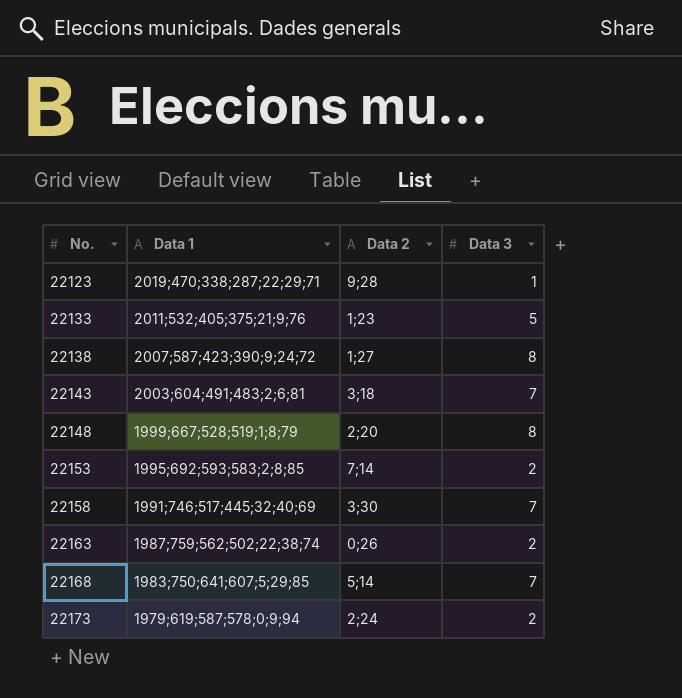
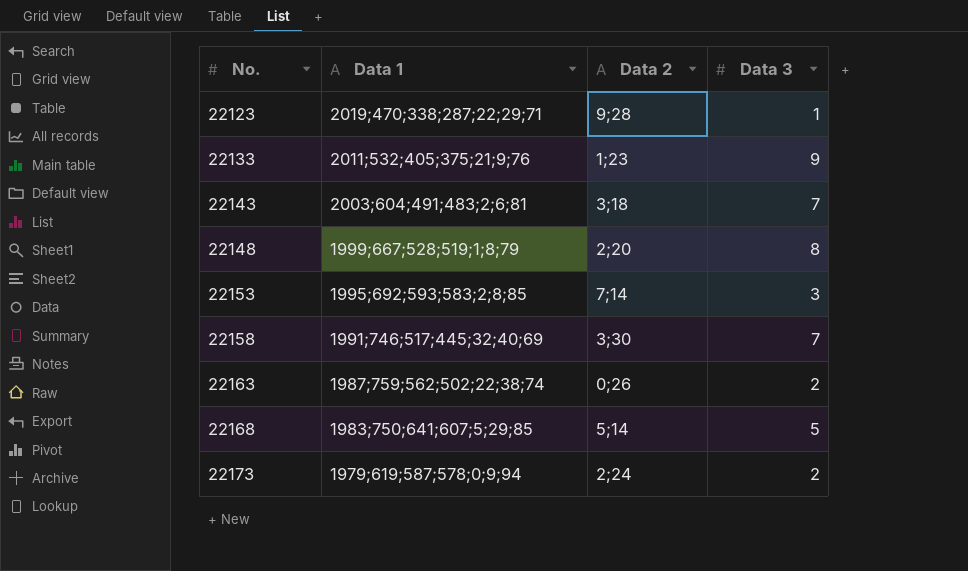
row 22138: 2007;587;423;390;9;24;72 | 1;27 | 8 -> none
22133 | Data 3: 5 -> 9
22153 | Data 3: 2 -> 3
22168 | Data 3: 7 -> 5

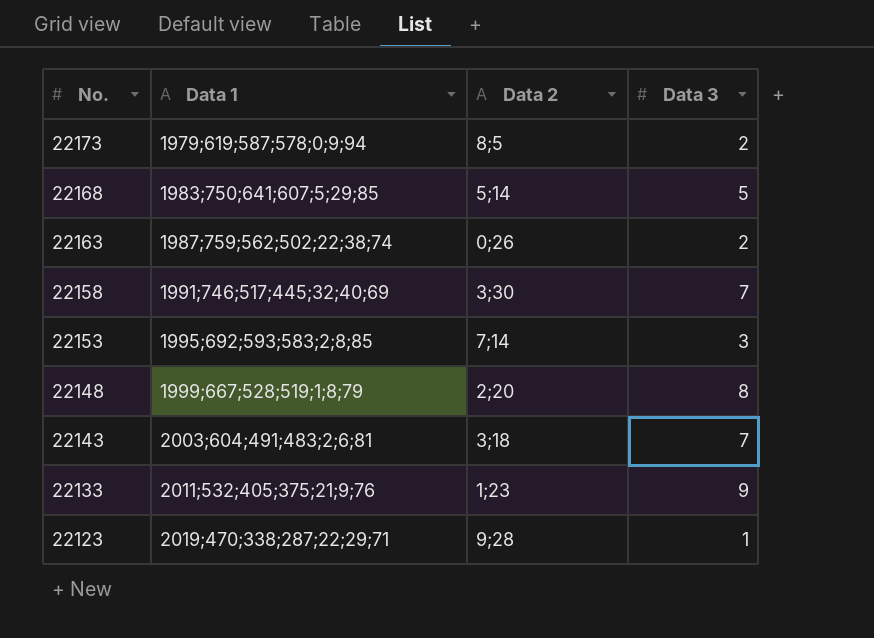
row order: No. ascending -> No. descending
22173 | Data 2: 2;24 -> 8;5

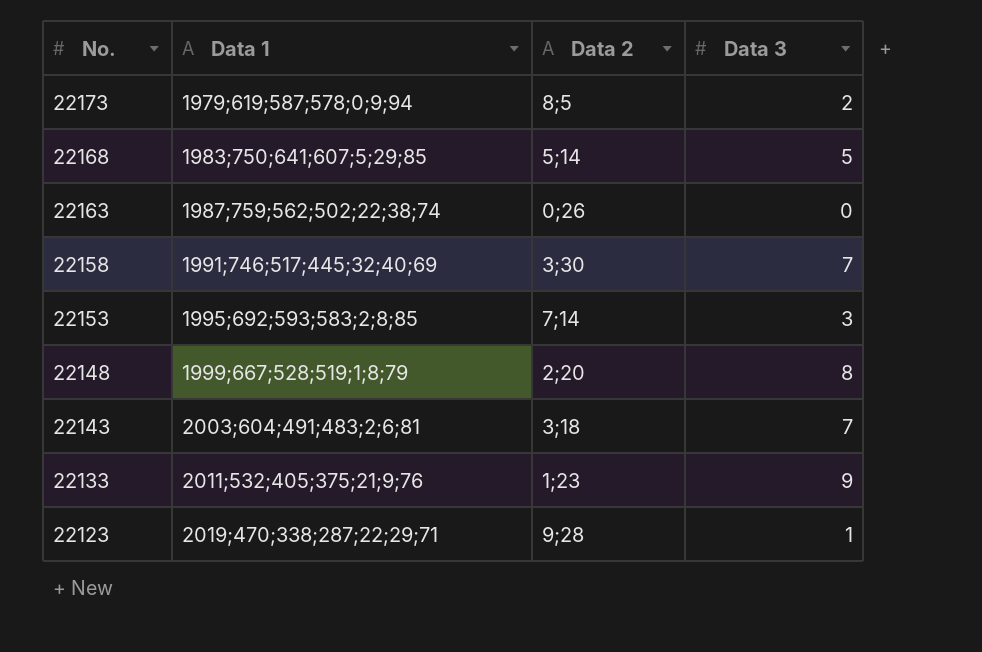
22163 | Data 3: 2 -> 0

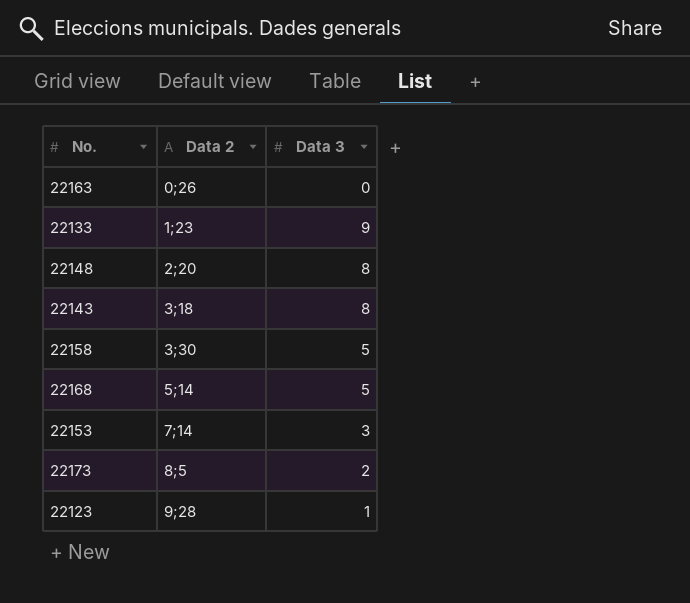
row order: No. descending -> Data 2 ascending
column Data 1 | position: 2 -> none
22143 | Data 3: 7 -> 8
22158 | Data 3: 7 -> 5

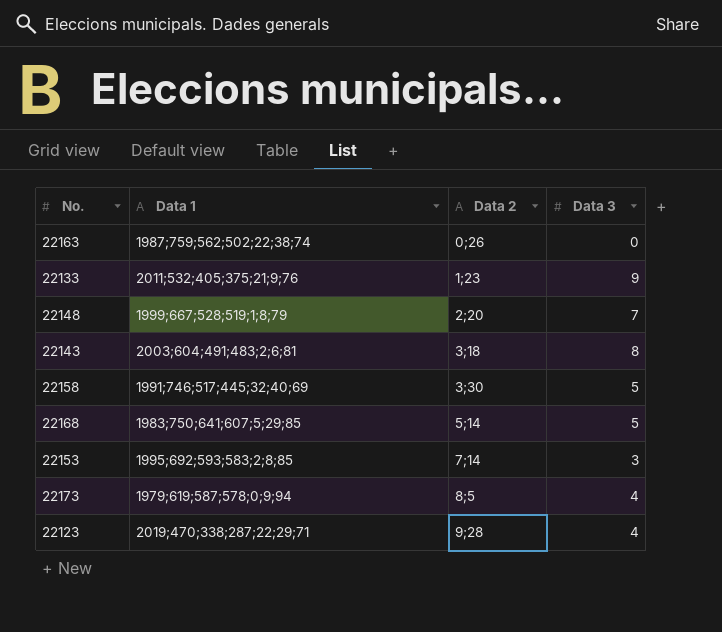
column Data 1 | position: none -> 2
22148 | Data 3: 8 -> 7
22173 | Data 3: 2 -> 4
22123 | Data 3: 1 -> 4

